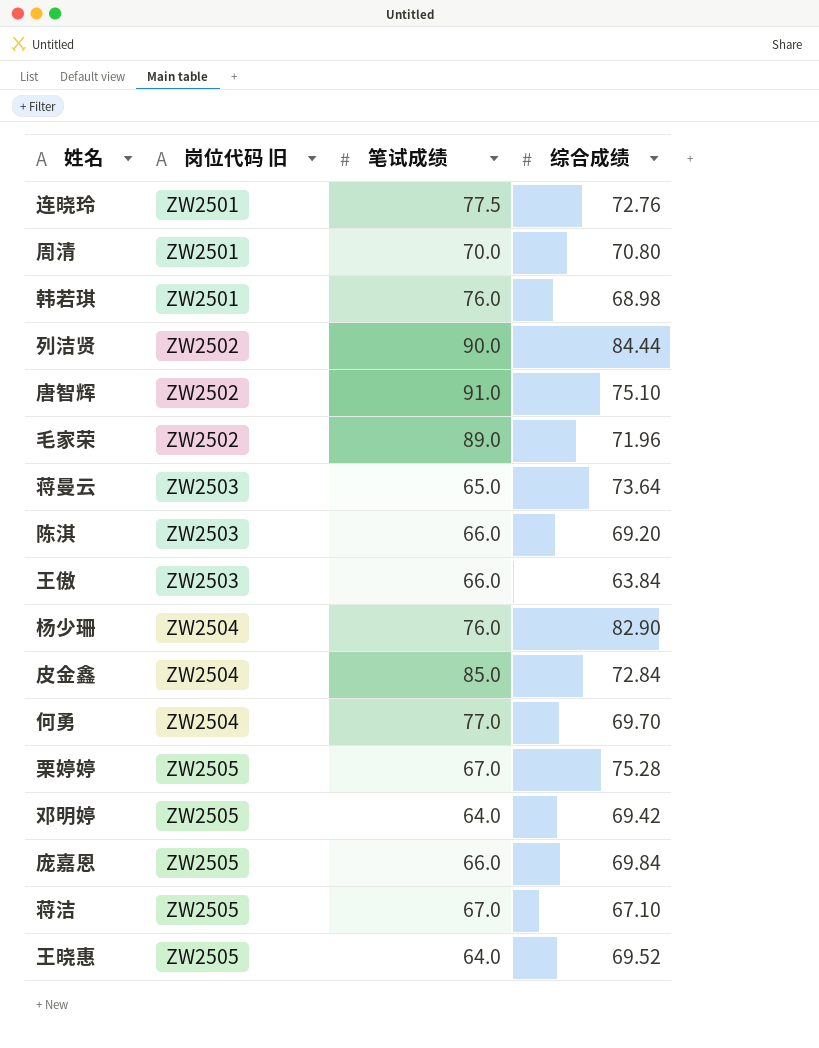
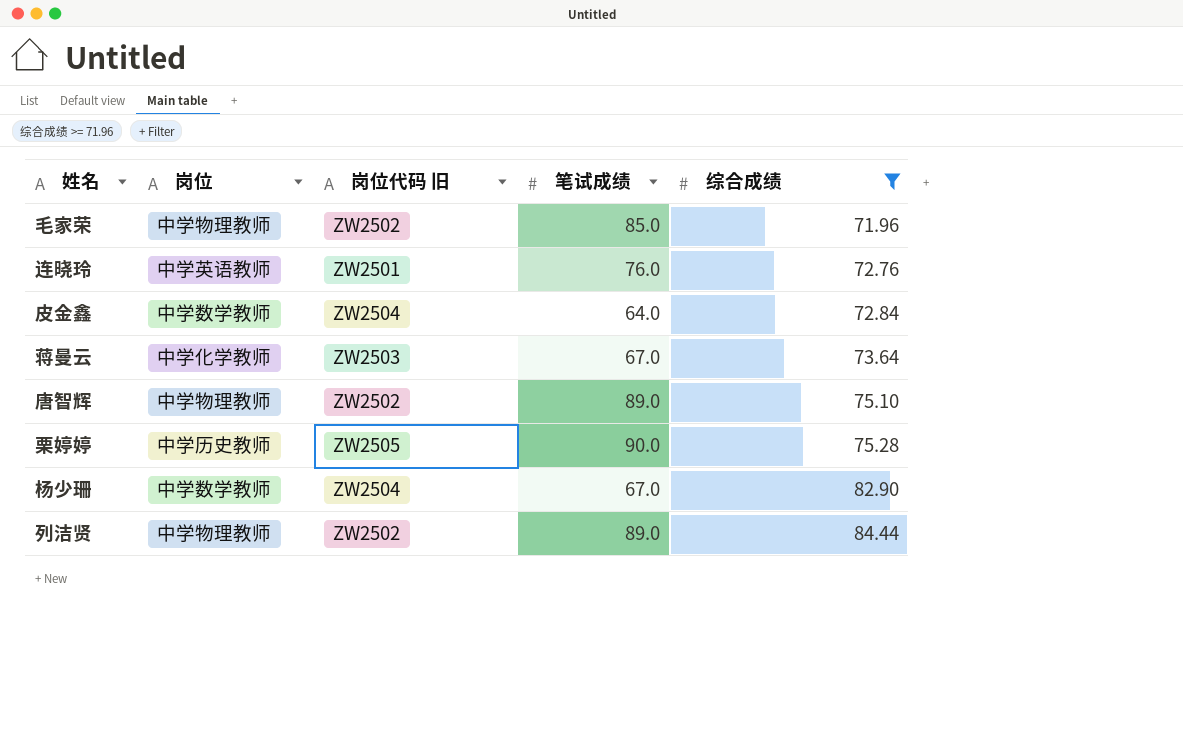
filter: none -> 综合成绩 >= 71.96
row order: 岗位代码 旧 ascending -> 综合成绩 ascending
column 岗位 | position: none -> 2
毛家荣 | 笔试成绩: 89.0 -> 85.0
连晓玲 | 笔试成绩: 77.5 -> 76.0
皮金鑫 | 笔试成绩: 85.0 -> 64.0
蒋曼云 | 笔试成绩: 65.0 -> 67.0
唐智辉 | 笔试成绩: 91.0 -> 89.0
栗婷婷 | 笔试成绩: 67.0 -> 90.0
杨少珊 | 笔试成绩: 76.0 -> 67.0
列洁贤 | 笔试成绩: 90.0 -> 89.0

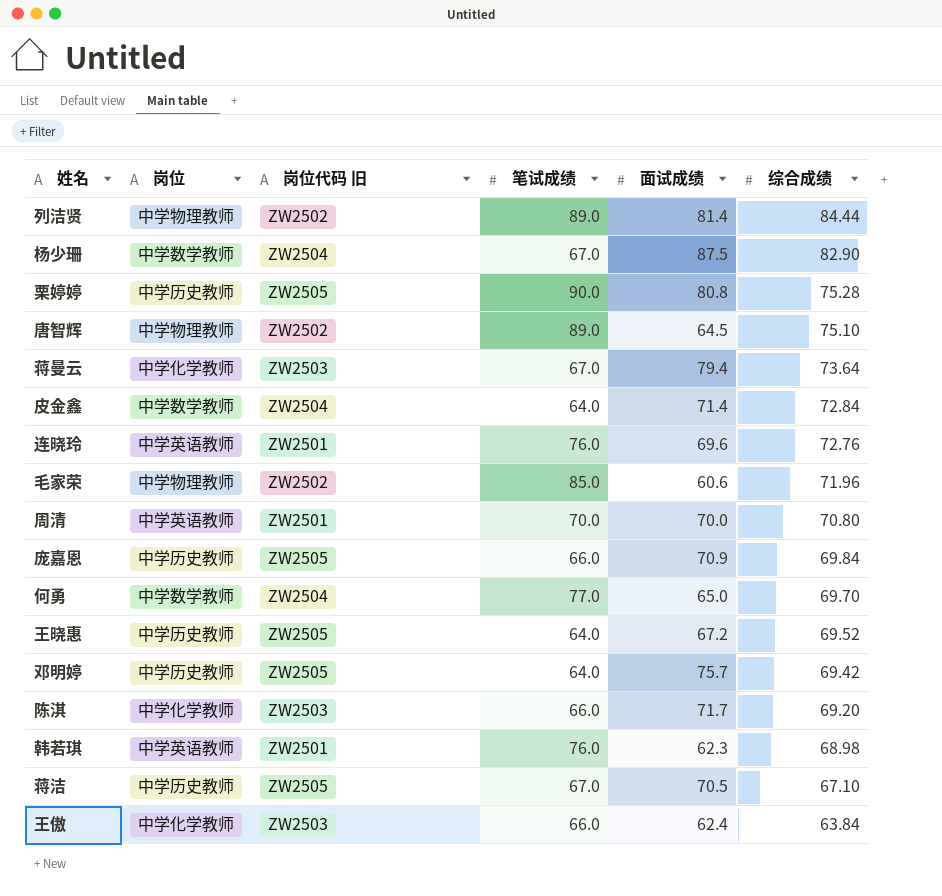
filter: 综合成绩 >= 71.96 -> none
row order: 综合成绩 ascending -> 综合成绩 descending
column 面试成绩 | position: none -> 5

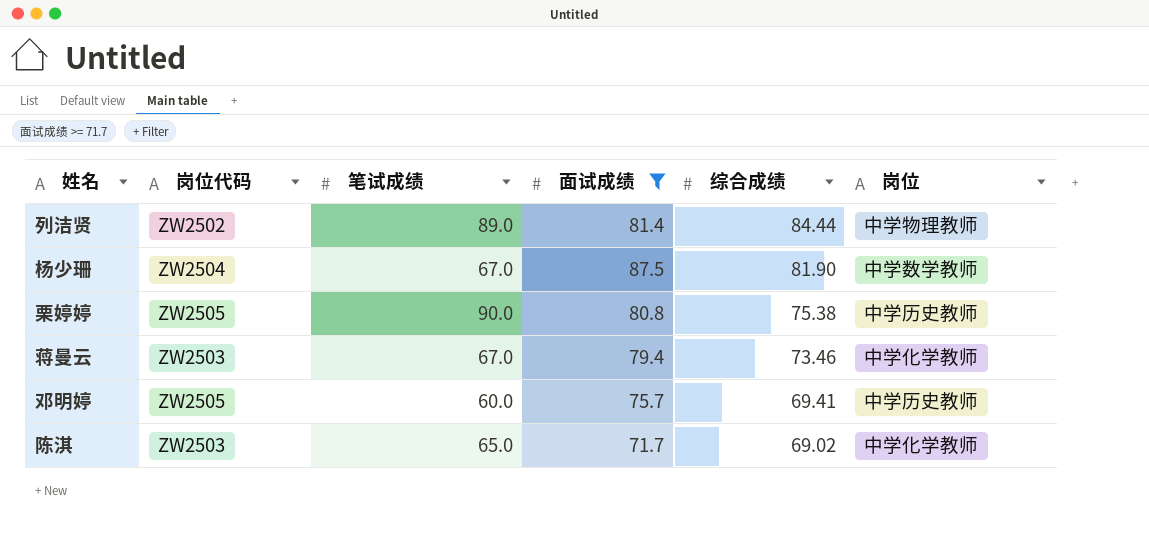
filter: none -> 面试成绩 >= 71.7
column name: 岗位代码 旧 -> 岗位代码
column 岗位 | position: 2 -> 6
杨少珊 | 综合成绩: 82.90 -> 81.90
栗婷婷 | 综合成绩: 75.28 -> 75.38
蒋曼云 | 综合成绩: 73.64 -> 73.46
邓明婷 | 笔试成绩: 64.0 -> 60.0
邓明婷 | 综合成绩: 69.42 -> 69.41
陈淇 | 笔试成绩: 66.0 -> 65.0
陈淇 | 综合成绩: 69.20 -> 69.02

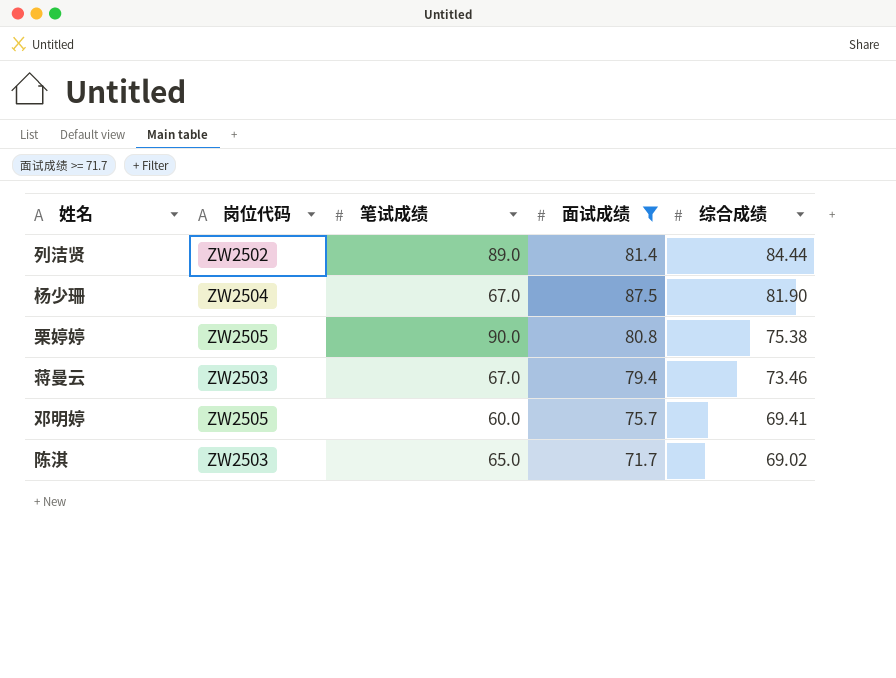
column 岗位 | position: 6 -> none

